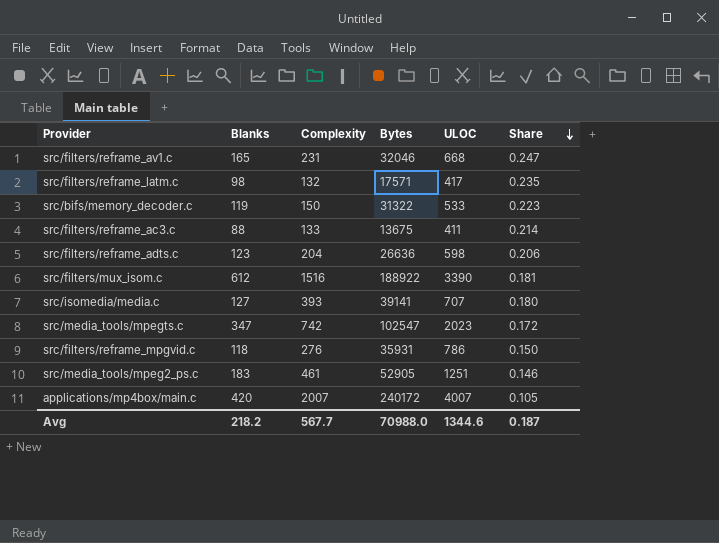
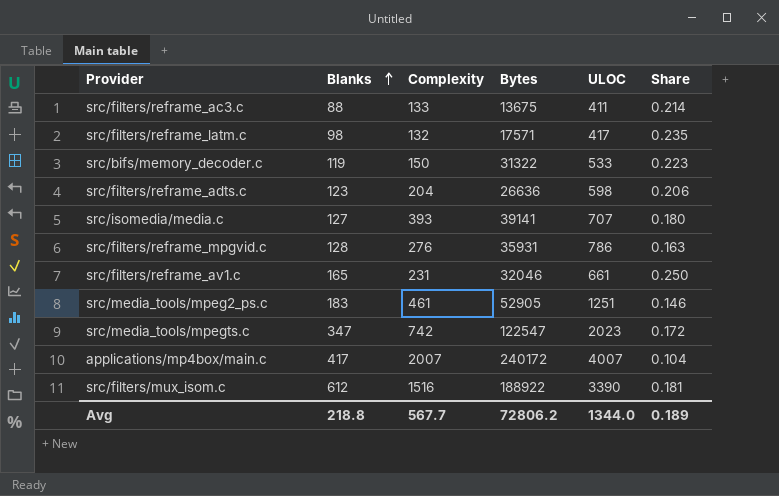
row order: Share descending -> Blanks ascending
src/filters/reframe_mpgvid.c | Blanks: 118 -> 128
src/filters/reframe_mpgvid.c | Share: 0.150 -> 0.163
src/filters/reframe_av1.c | ULOC: 668 -> 661
src/filters/reframe_av1.c | Share: 0.247 -> 0.250
src/media_tools/mpegts.c | Bytes: 102547 -> 122547
applications/mp4box/main.c | Blanks: 420 -> 417
applications/mp4box/main.c | Share: 0.105 -> 0.104
Avg | Blanks: 218.2 -> 218.8
Avg | Bytes: 70988.0 -> 72806.2
Avg | ULOC: 1344.6 -> 1344.0
Avg | Share: 0.187 -> 0.189

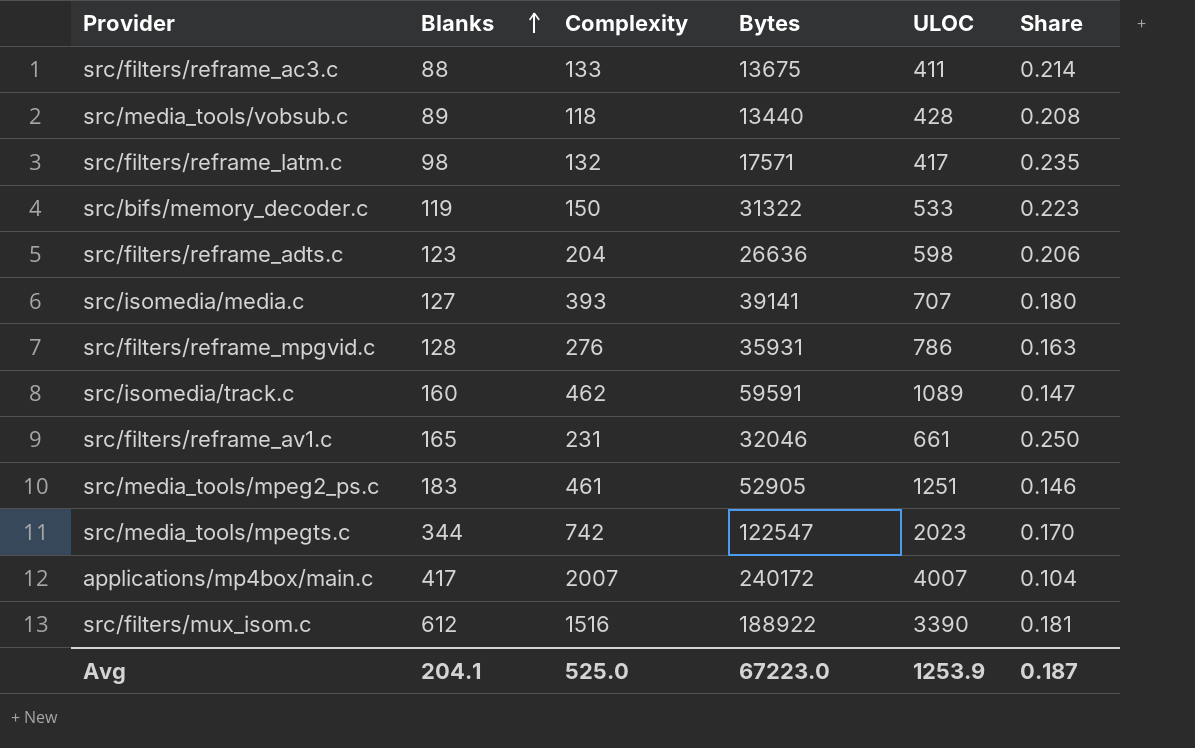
row src/media_tools/vobsub.c: none -> 89 | 118 | 13440 | 428 | 0.208
row src/isomedia/track.c: none -> 160 | 462 | 59591 | 1089 | 0.147
src/media_tools/mpegts.c | Blanks: 347 -> 344
src/media_tools/mpegts.c | Share: 0.172 -> 0.170
Avg | Blanks: 218.8 -> 204.1
Avg | Complexity: 567.7 -> 525.0
Avg | Bytes: 72806.2 -> 67223.0
Avg | ULOC: 1344.0 -> 1253.9
Avg | Share: 0.189 -> 0.187

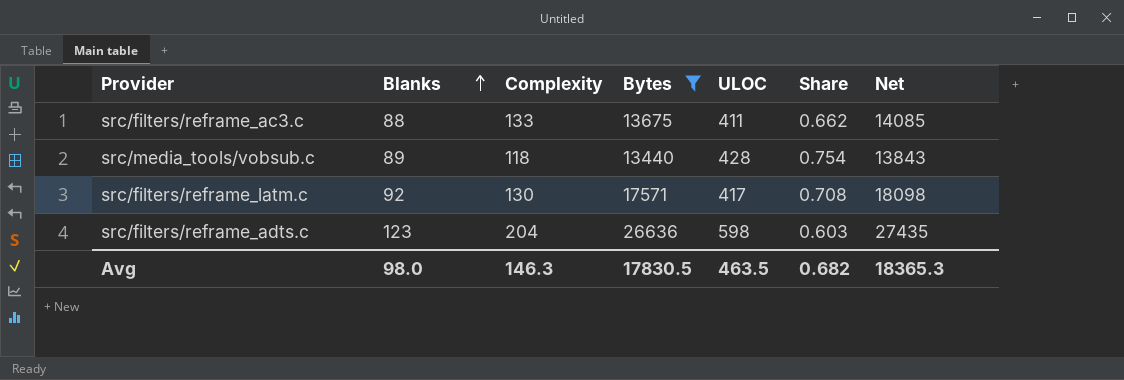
filter: none -> Bytes <= 26636
column Share | formula: [Blanks] / [ULOC] -> [Blanks] / [Complexity]
column Net | formula: none -> [Bytes] * 1.03
src/filters/reframe_latm.c | Blanks: 98 -> 92
src/filters/reframe_latm.c | Complexity: 132 -> 130
Avg | Blanks: 204.1 -> 98.0
Avg | Complexity: 525.0 -> 146.3
Avg | Bytes: 67223.0 -> 17830.5
Avg | ULOC: 1253.9 -> 463.5
Avg | Share: 0.187 -> 0.682

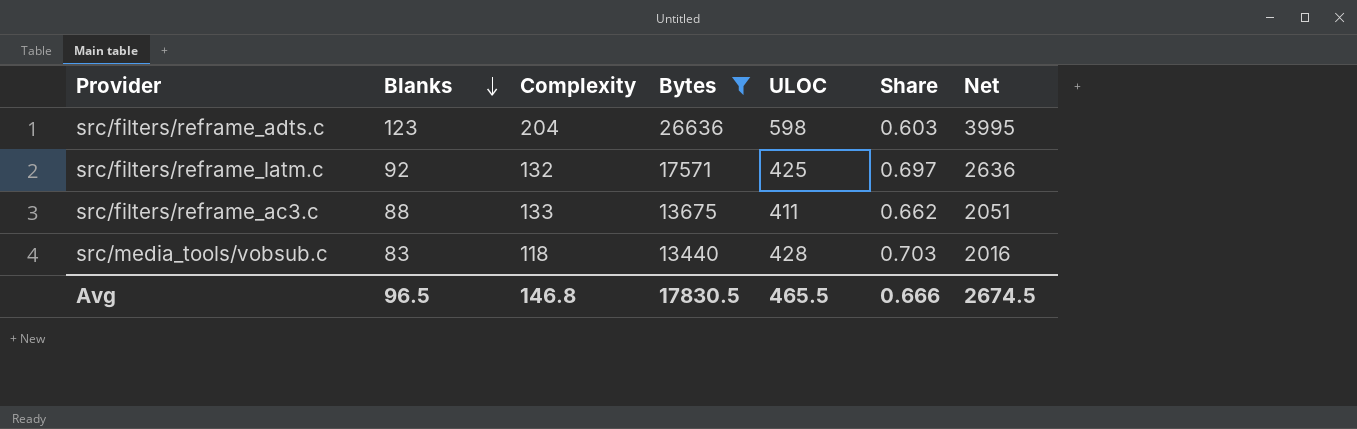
row order: Blanks ascending -> Blanks descending
column Net | formula: [Bytes] * 1.03 -> [Bytes] * 0.15
src/filters/reframe_latm.c | Complexity: 130 -> 132
src/filters/reframe_latm.c | ULOC: 417 -> 425
src/filters/reframe_latm.c | Share: 0.708 -> 0.697
src/media_tools/vobsub.c | Blanks: 89 -> 83
src/media_tools/vobsub.c | Share: 0.754 -> 0.703
Avg | Blanks: 98.0 -> 96.5
Avg | Complexity: 146.3 -> 146.8
Avg | ULOC: 463.5 -> 465.5
Avg | Share: 0.682 -> 0.666
Avg | Net: 18365.3 -> 2674.5

